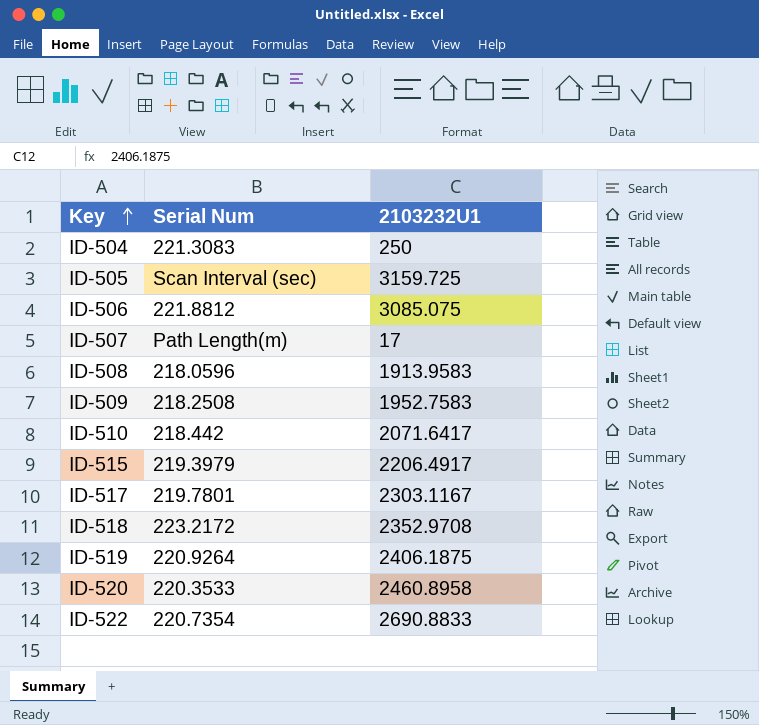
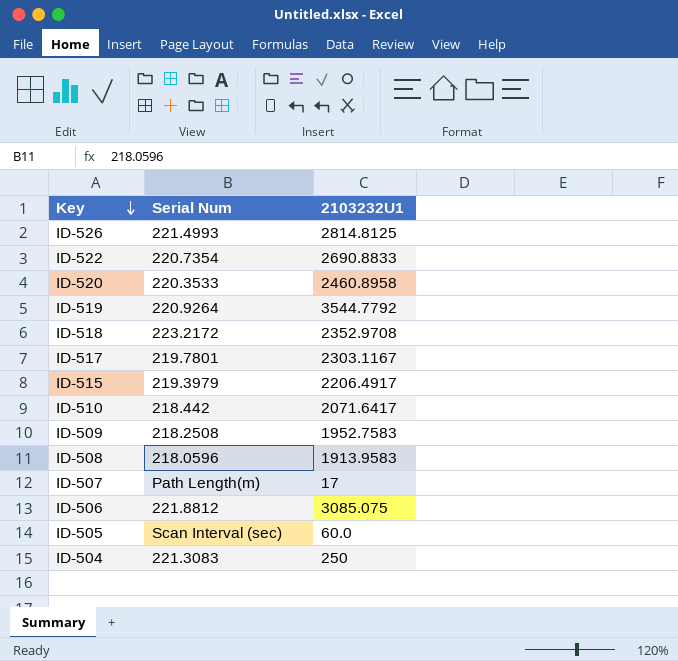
row order: Key ascending -> Key descending
row ID-526: none -> 221.4993 | 2814.8125
ID-519 | 2103232U1: 2406.1875 -> 3544.7792
ID-505 | 2103232U1: 3159.725 -> 60.0

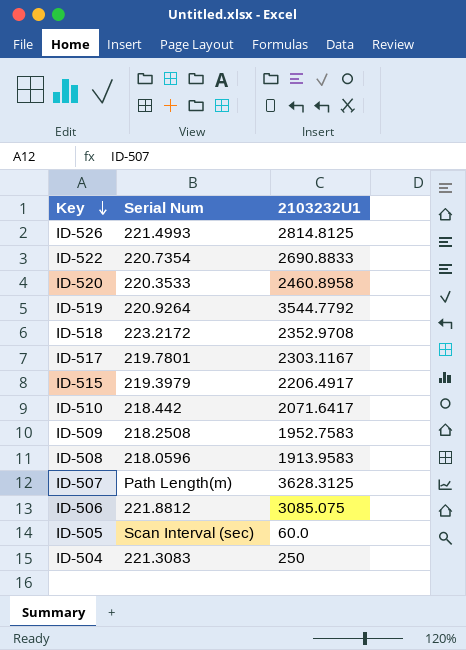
ID-507 | 2103232U1: 17 -> 3628.3125

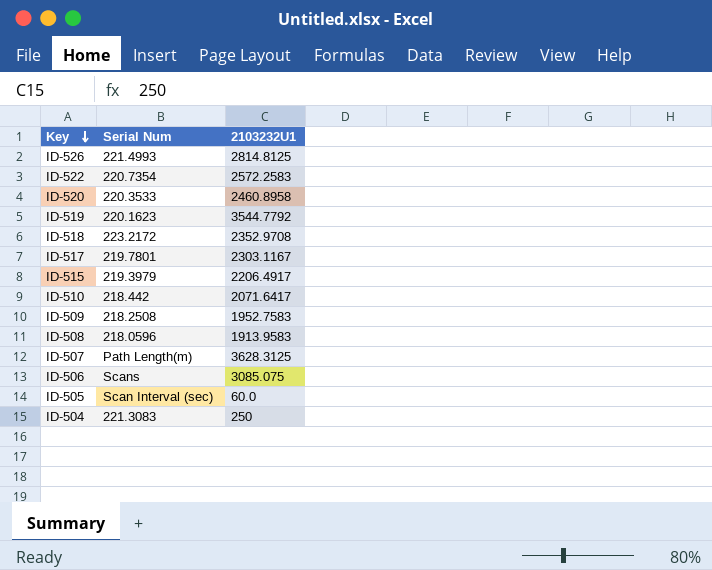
ID-522 | 2103232U1: 2690.8833 -> 2572.2583
ID-519 | Serial Num: 220.9264 -> 220.1623
ID-506 | Serial Num: 221.8812 -> Scans

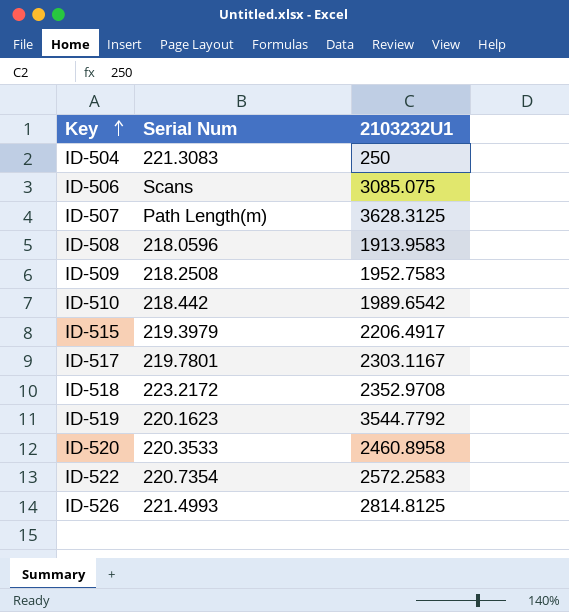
row order: Key descending -> Key ascending
row ID-505: Scan Interval (sec) | 60.0 -> none
ID-510 | 2103232U1: 2071.6417 -> 1989.6542

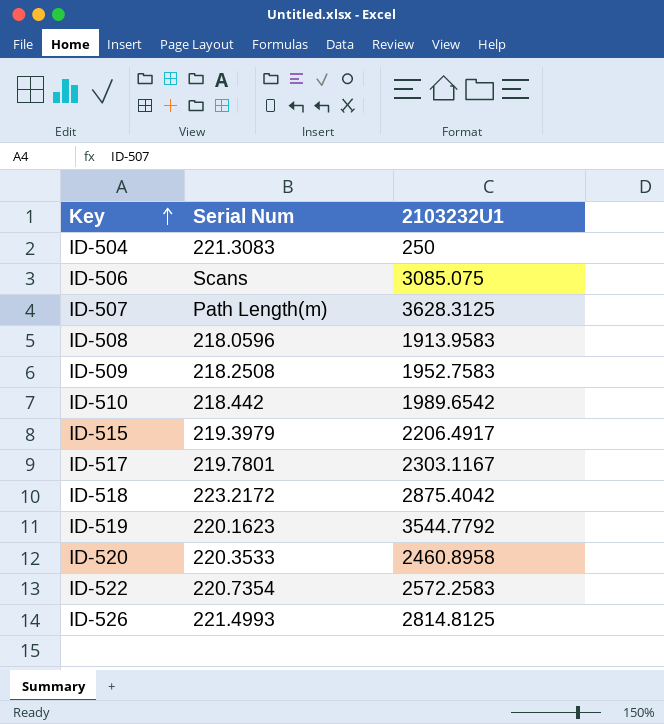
ID-518 | 2103232U1: 2352.9708 -> 2875.4042

